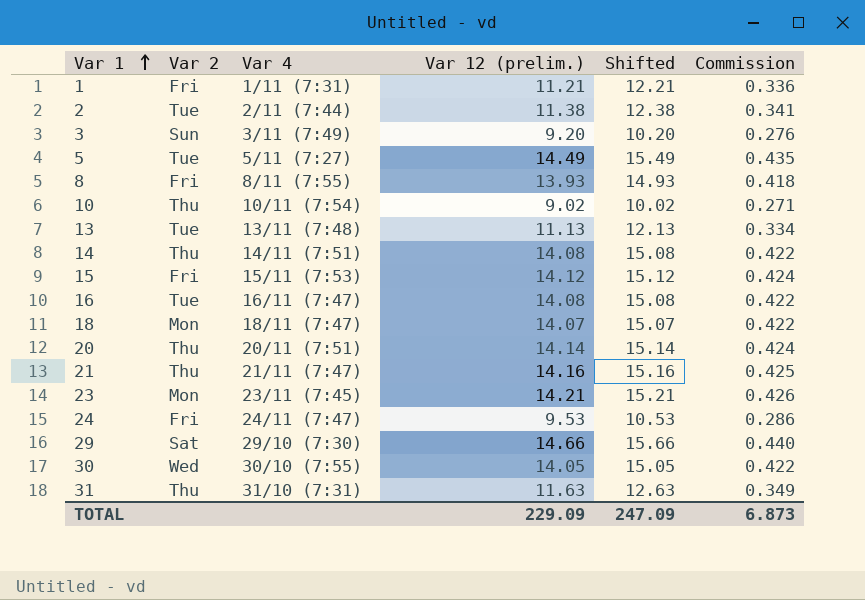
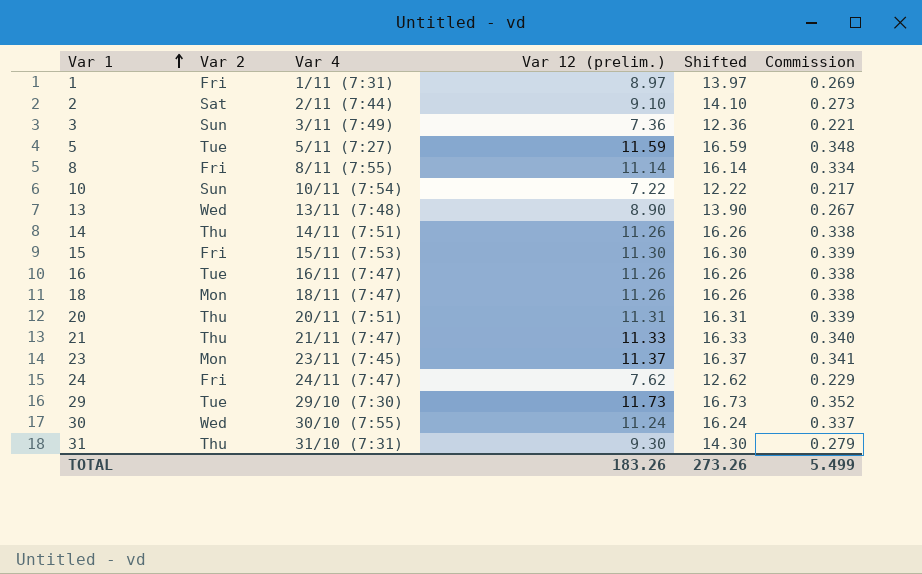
column Shifted | formula: [Var 12 (prelim.)] + 1 -> [Var 12 (prelim.)] + 5
1 | Var 12 (prelim.): 11.21 -> 8.97
1 | Commission: 0.336 -> 0.269
2 | Var 2: Tue -> Sat
2 | Var 12 (prelim.): 11.38 -> 9.10
2 | Commission: 0.341 -> 0.273
3 | Var 12 (prelim.): 9.20 -> 7.36
3 | Commission: 0.276 -> 0.221
5 | Var 12 (prelim.): 14.49 -> 11.59
5 | Commission: 0.435 -> 0.348
8 | Var 12 (prelim.): 13.93 -> 11.14
8 | Commission: 0.418 -> 0.334
10 | Var 2: Thu -> Sun
10 | Var 12 (prelim.): 9.02 -> 7.22
10 | Commission: 0.271 -> 0.217
13 | Var 2: Tue -> Wed
13 | Var 12 (prelim.): 11.13 -> 8.90
13 | Commission: 0.334 -> 0.267
14 | Var 12 (prelim.): 14.08 -> 11.26
14 | Commission: 0.422 -> 0.338
15 | Var 12 (prelim.): 14.12 -> 11.30
15 | Commission: 0.424 -> 0.339
16 | Var 12 (prelim.): 14.08 -> 11.26
16 | Commission: 0.422 -> 0.338
18 | Var 12 (prelim.): 14.07 -> 11.26
18 | Commission: 0.422 -> 0.338
20 | Var 12 (prelim.): 14.14 -> 11.31
20 | Commission: 0.424 -> 0.339
21 | Var 12 (prelim.): 14.16 -> 11.33
21 | Commission: 0.425 -> 0.340
23 | Var 12 (prelim.): 14.21 -> 11.37
23 | Commission: 0.426 -> 0.341
24 | Var 12 (prelim.): 9.53 -> 7.62
24 | Commission: 0.286 -> 0.229
29 | Var 2: Sat -> Tue
29 | Var 12 (prelim.): 14.66 -> 11.73
29 | Commission: 0.440 -> 0.352
30 | Var 12 (prelim.): 14.05 -> 11.24
30 | Commission: 0.422 -> 0.337
31 | Var 12 (prelim.): 11.63 -> 9.30
31 | Commission: 0.349 -> 0.279
TOTAL | Var 12 (prelim.): 229.09 -> 183.26
TOTAL | Shifted: 247.09 -> 273.26
TOTAL | Commission: 6.873 -> 5.499

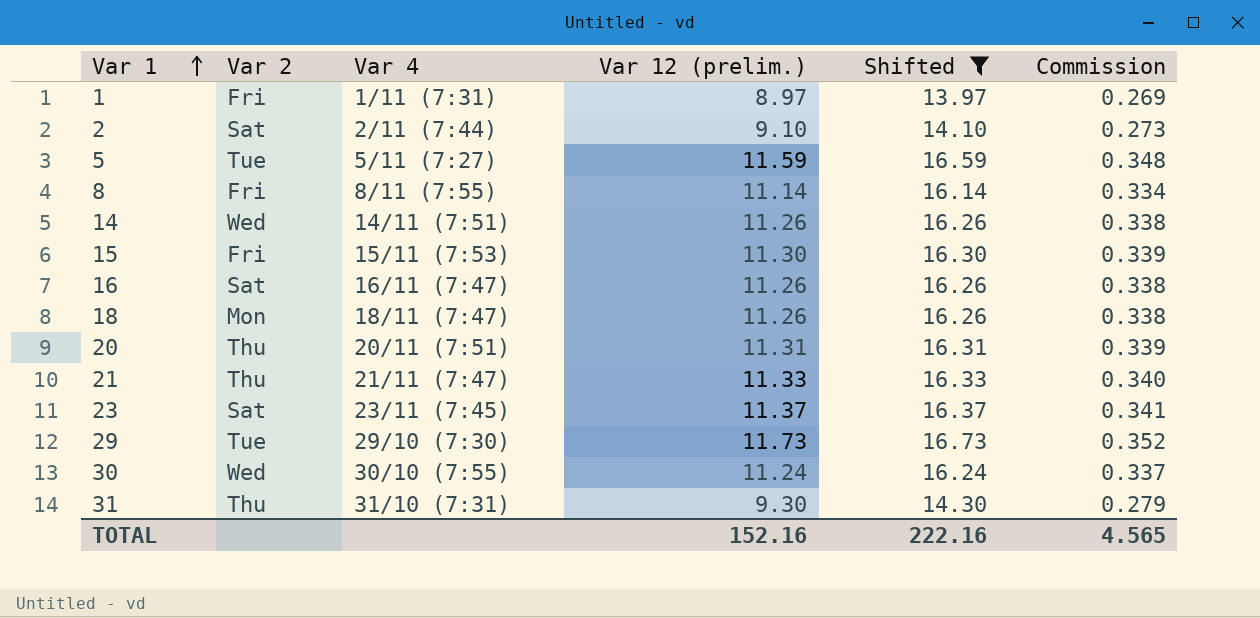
filter: none -> Shifted >= 13.97
14 | Var 2: Thu -> Wed
16 | Var 2: Tue -> Sat
23 | Var 2: Mon -> Sat
TOTAL | Var 12 (prelim.): 183.26 -> 152.16
TOTAL | Shifted: 273.26 -> 222.16
TOTAL | Commission: 5.499 -> 4.565

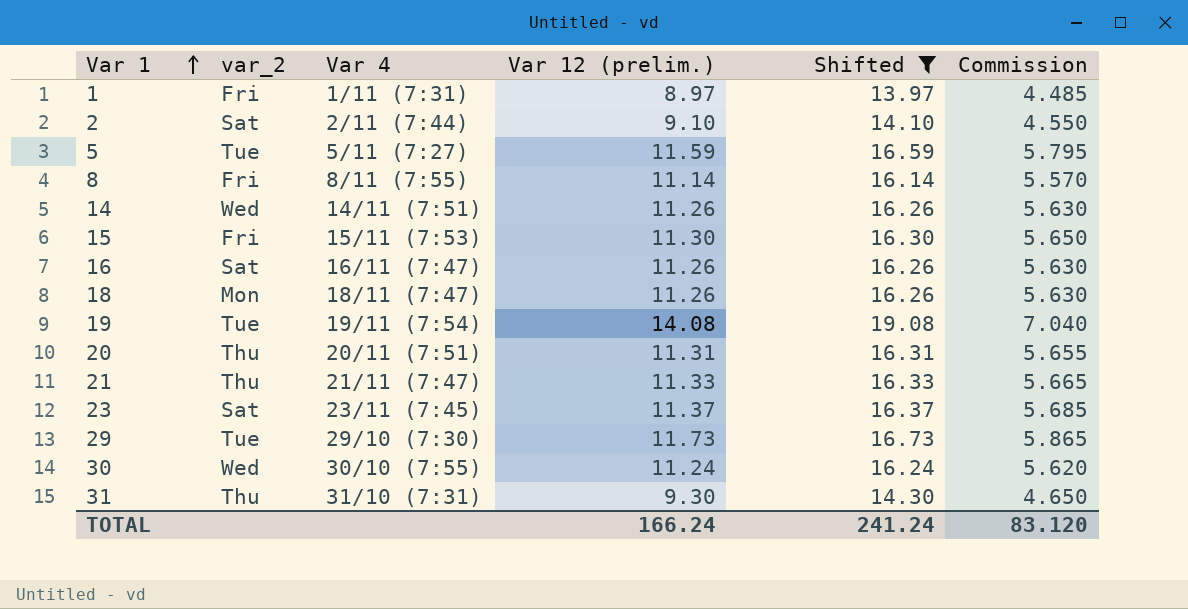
column name: Var 2 -> var_2
column Commission | formula: [Var 12 (prelim.)] * 0.03 -> [Var 12 (prelim.)] * 0.5
row 19: none -> Tue | 19/11 (7:54) | 14.08 | 19.08 | 7.040
TOTAL | Var 12 (prelim.): 152.16 -> 166.24
TOTAL | Shifted: 222.16 -> 241.24
TOTAL | Commission: 4.565 -> 83.120

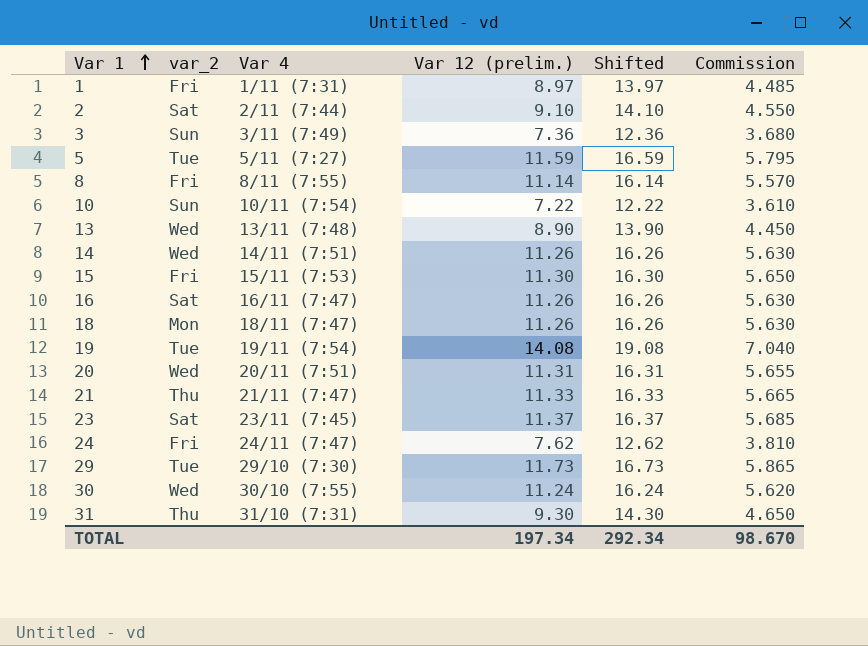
filter: Shifted >= 13.97 -> none
20 | var_2: Thu -> Wed
TOTAL | Var 12 (prelim.): 166.24 -> 197.34
TOTAL | Shifted: 241.24 -> 292.34
TOTAL | Commission: 83.120 -> 98.670

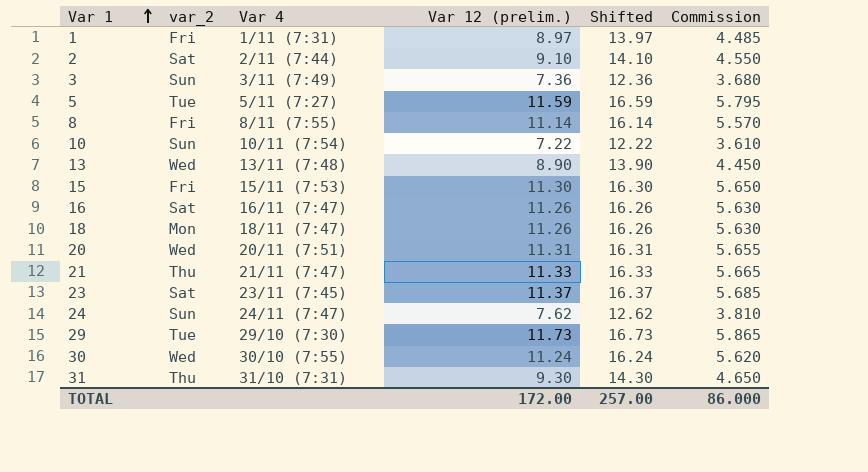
row 14: Wed | 14/11 (7:51) | 11.26 | 16.26 | 5.630 -> none
row 19: Tue | 19/11 (7:54) | 14.08 | 19.08 | 7.040 -> none
24 | var_2: Fri -> Sun
TOTAL | Var 12 (prelim.): 197.34 -> 172.00
TOTAL | Shifted: 292.34 -> 257.00
TOTAL | Commission: 98.670 -> 86.000

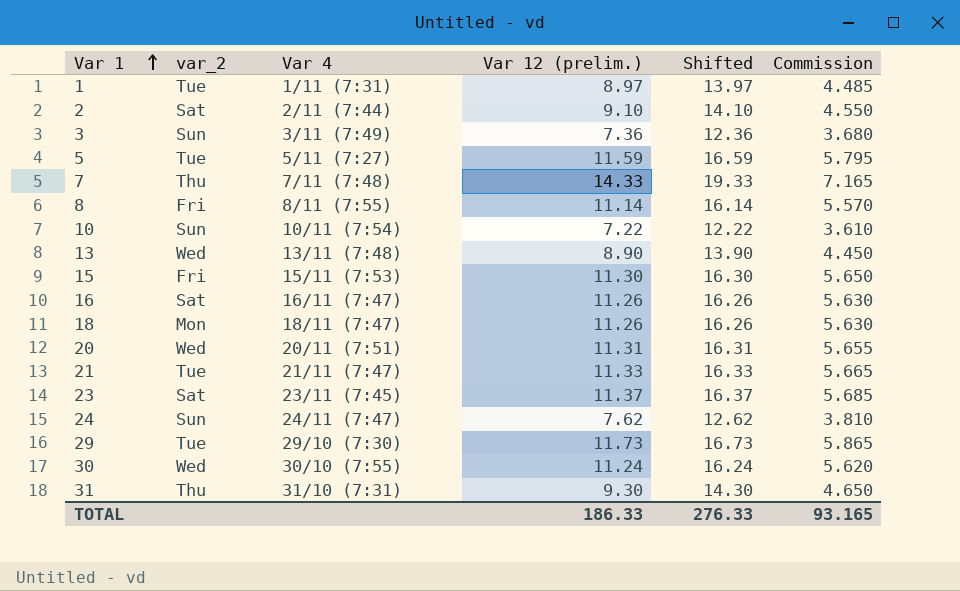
1 | var_2: Fri -> Tue
row 7: none -> Thu | 7/11 (7:48) | 14.33 | 19.33 | 7.165
21 | var_2: Thu -> Tue
TOTAL | Var 12 (prelim.): 172.00 -> 186.33
TOTAL | Shifted: 257.00 -> 276.33
TOTAL | Commission: 86.000 -> 93.165

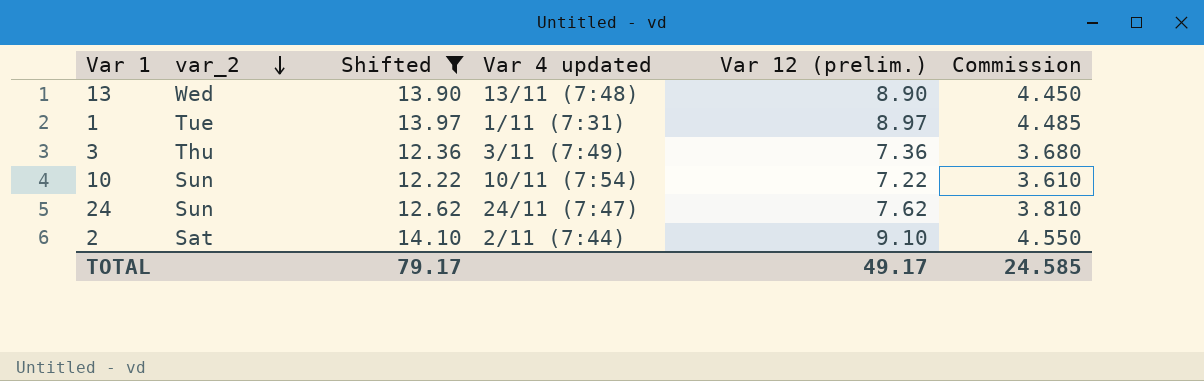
filter: none -> Shifted <= 14.10
row order: Var 1 ascending -> var_2 descending
column Shifted | position: 5 -> 3
column name: Var 4 -> Var 4 updated
3 | var_2: Sun -> Thu
TOTAL | Shifted: 276.33 -> 79.17
TOTAL | Var 12 (prelim.): 186.33 -> 49.17
TOTAL | Commission: 93.165 -> 24.585

